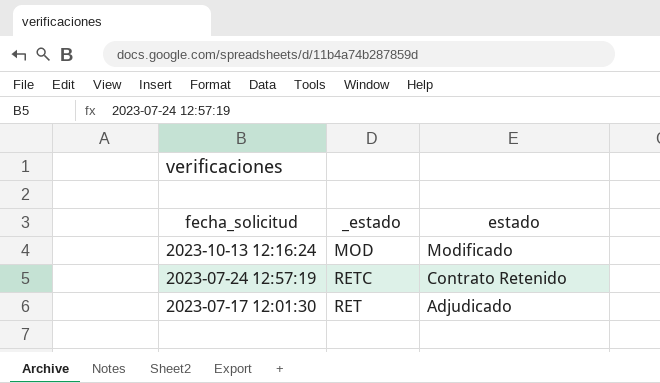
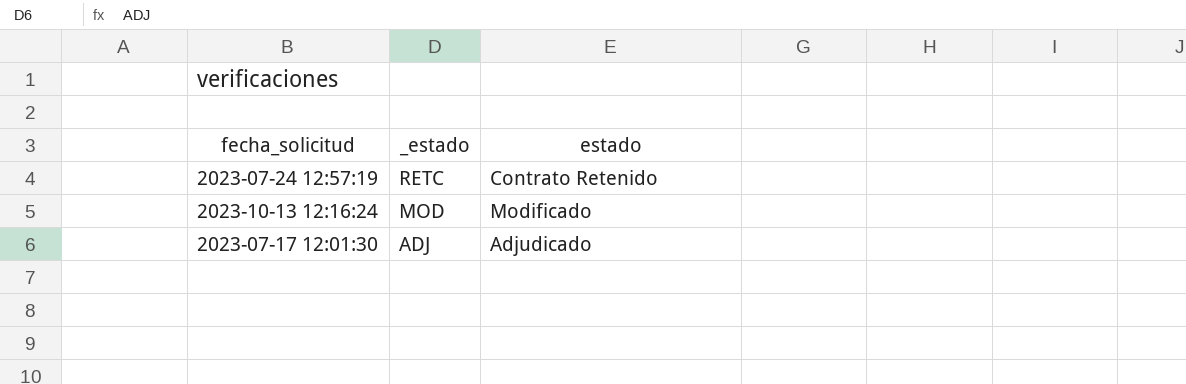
row order: fecha_solicitud descending -> _estado descending
2023-07-17 12:01:30 | _estado: RET -> ADJ

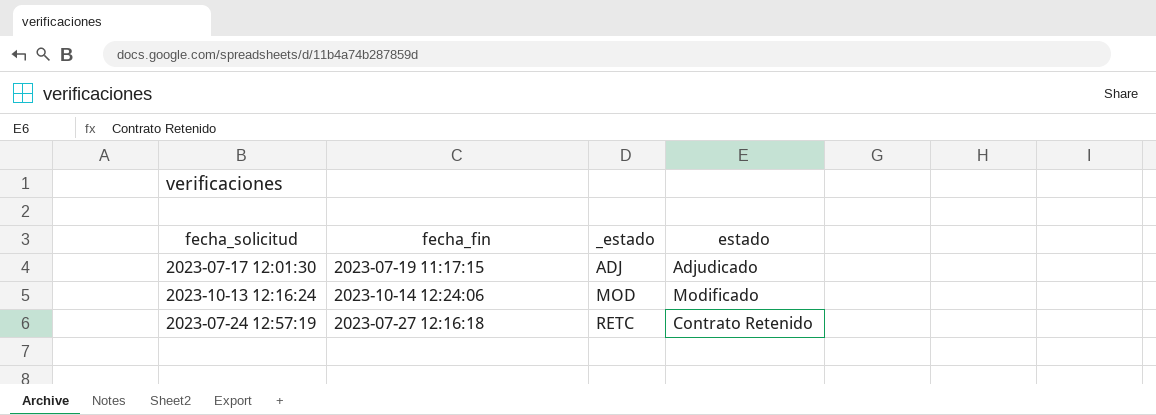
row order: _estado descending -> _estado ascending
column fecha_fin | position: none -> 2

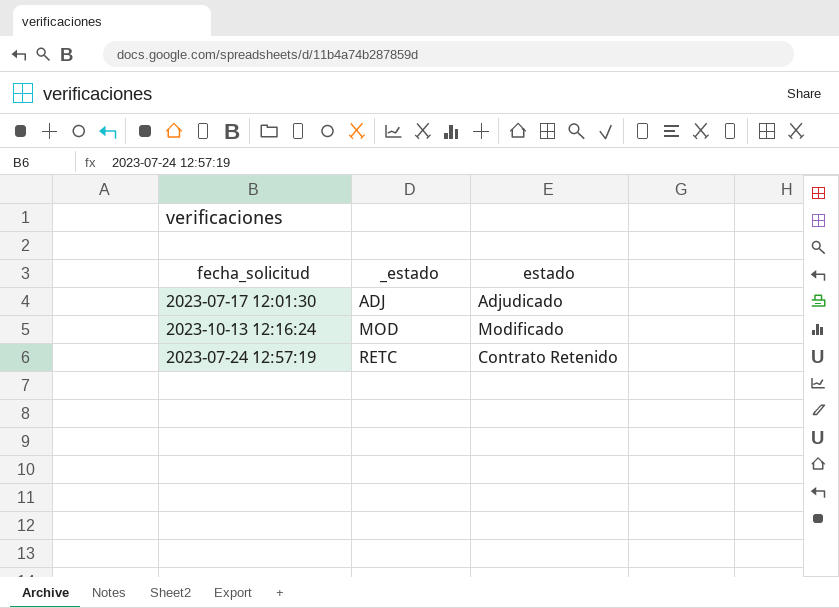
column fecha_fin | position: 2 -> none

